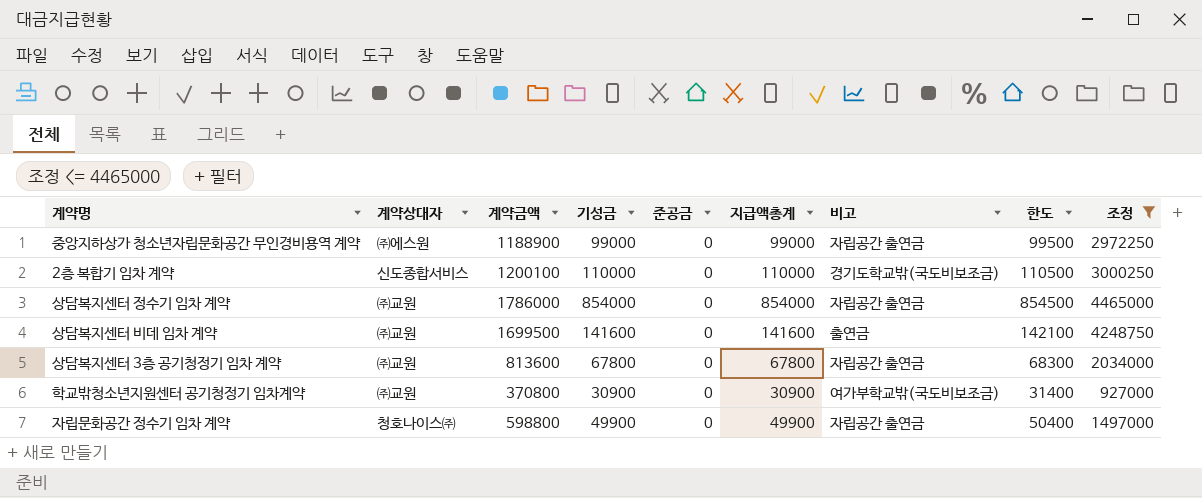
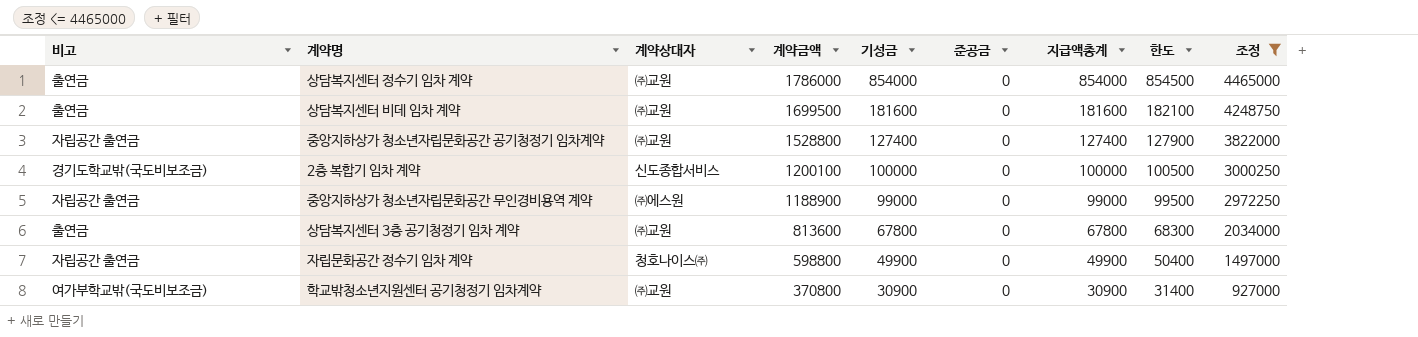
row order: none -> 계약금액 descending
column 비고 | position: 7 -> 1
상담복지센터 정수기 임차 계약 | 비고: 자립공간 출연금 -> 출연금
상담복지센터 비데 임차 계약 | 기성금: 141600 -> 181600
상담복지센터 비데 임차 계약 | 지급액총계: 141600 -> 181600
상담복지센터 비데 임차 계약 | 한도: 142100 -> 182100
row 중앙지하상가 청소년자립문화공간 공기청정기 임차계약: none -> 자립공간 출연금 | ㈜교원 | 1528800 | 127400 | 0 | 127400 | 127900 | 3822000
2층 복합기 임차 계약 | 기성금: 110000 -> 100000
2층 복합기 임차 계약 | 지급액총계: 110000 -> 100000
2층 복합기 임차 계약 | 한도: 110500 -> 100500
상담복지센터 3층 공기청정기 임차 계약 | 비고: 자립공간 출연금 -> 출연금

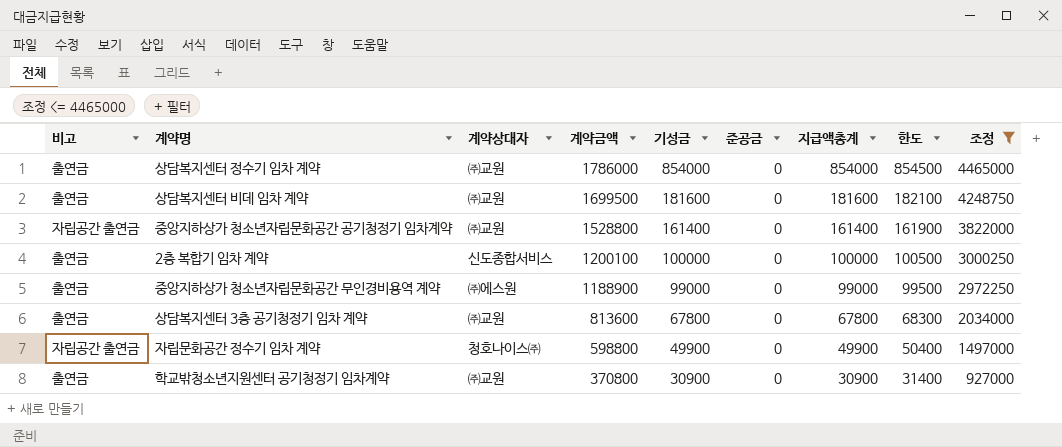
중앙지하상가 청소년자립문화공간 공기청정기 임차계약 | 기성금: 127400 -> 161400
중앙지하상가 청소년자립문화공간 공기청정기 임차계약 | 지급액총계: 127400 -> 161400
중앙지하상가 청소년자립문화공간 공기청정기 임차계약 | 한도: 127900 -> 161900
2층 복합기 임차 계약 | 비고: 경기도학교밖(국도비보조금) -> 출연금
중앙지하상가 청소년자립문화공간 무인경비용역 계약 | 비고: 자립공간 출연금 -> 출연금
학교밖청소년지원센터 공기청정기 임차계약 | 비고: 여가부학교밖(국도비보조금) -> 출연금

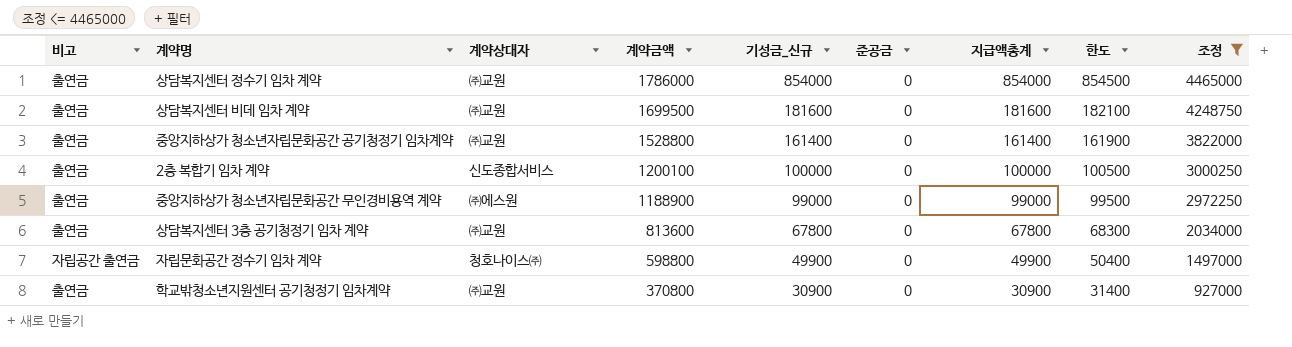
column name: 기성금 -> 기성금_신규
중앙지하상가 청소년자립문화공간 공기청정기 임차계약 | 비고: 자립공간 출연금 -> 출연금

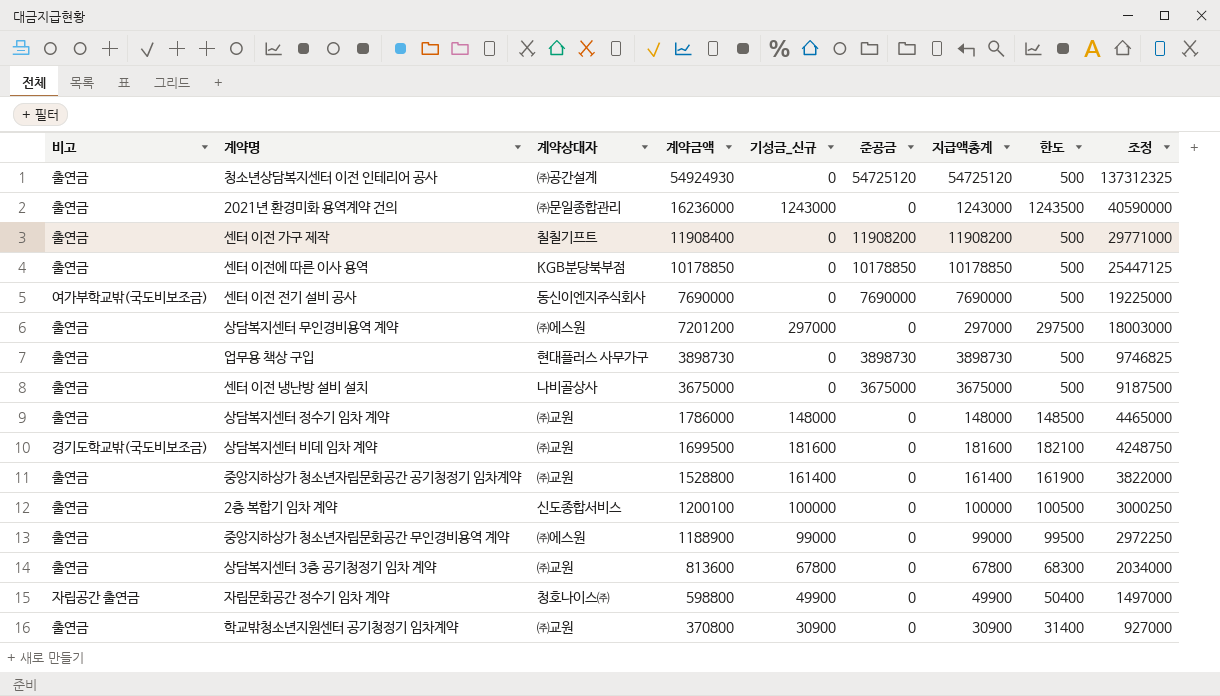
filter: 조정 <= 4465000 -> none
상담복지센터 정수기 임차 계약 | 기성금_신규: 854000 -> 148000
상담복지센터 정수기 임차 계약 | 지급액총계: 854000 -> 148000
상담복지센터 정수기 임차 계약 | 한도: 854500 -> 148500
상담복지센터 비데 임차 계약 | 비고: 출연금 -> 경기도학교밖(국도비보조금)

